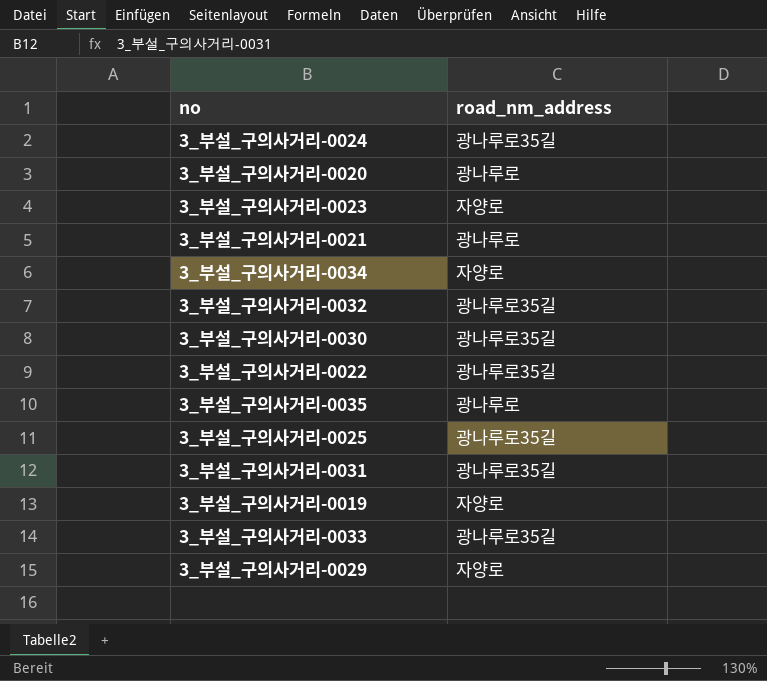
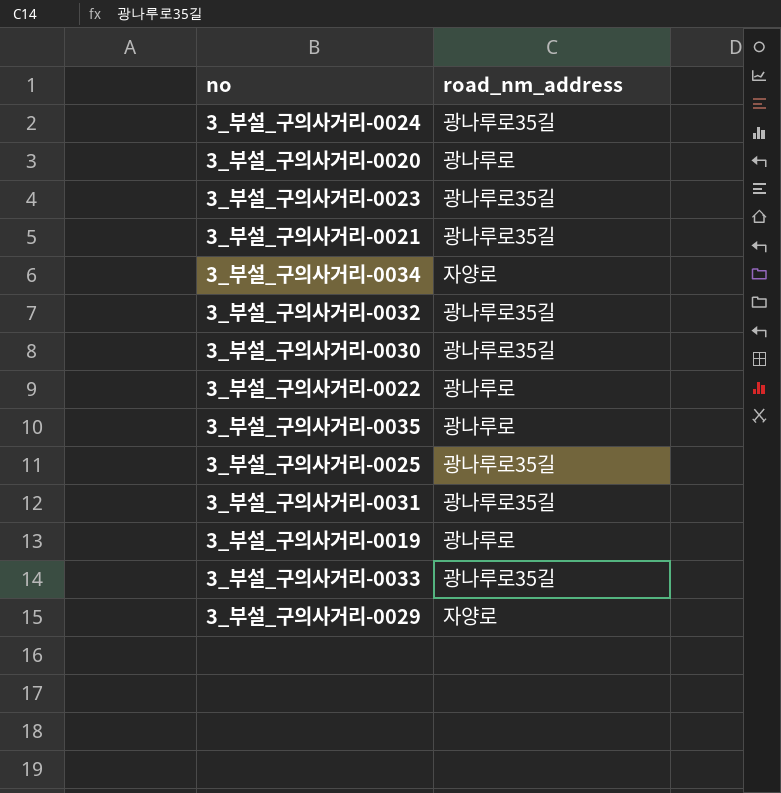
3_부설_구의사거리-0023 | road_nm_address: 자양로 -> 광나루로35길
3_부설_구의사거리-0021 | road_nm_address: 광나루로 -> 광나루로35길
3_부설_구의사거리-0022 | road_nm_address: 광나루로35길 -> 광나루로
3_부설_구의사거리-0019 | road_nm_address: 자양로 -> 광나루로

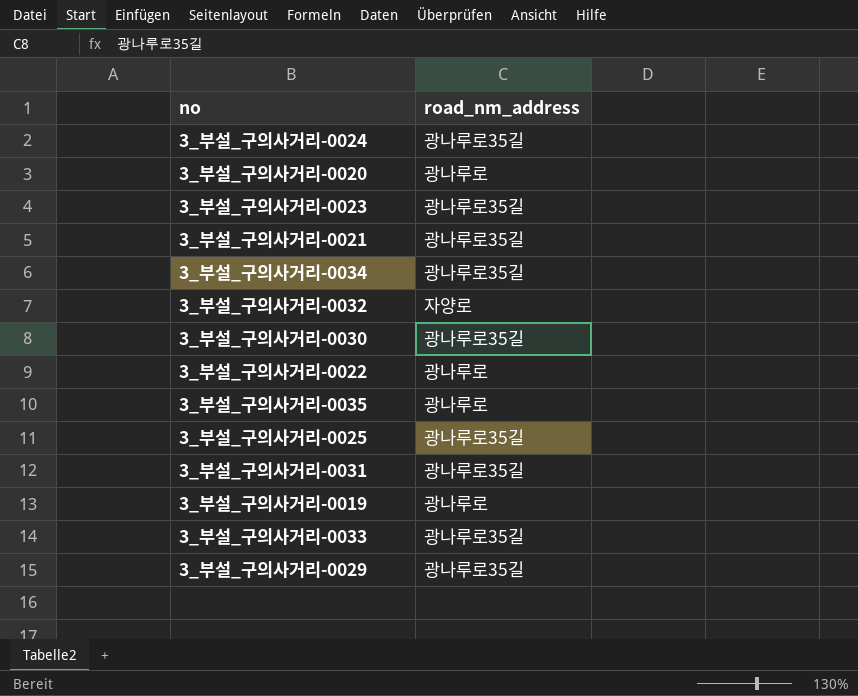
3_부설_구의사거리-0034 | road_nm_address: 자양로 -> 광나루로35길
3_부설_구의사거리-0032 | road_nm_address: 광나루로35길 -> 자양로
3_부설_구의사거리-0029 | road_nm_address: 자양로 -> 광나루로35길

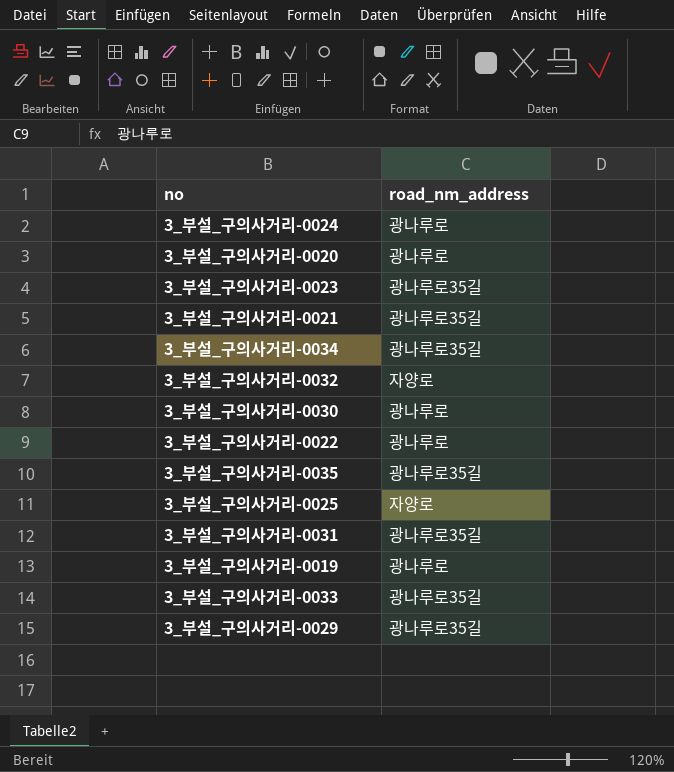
3_부설_구의사거리-0024 | road_nm_address: 광나루로35길 -> 광나루로
3_부설_구의사거리-0030 | road_nm_address: 광나루로35길 -> 광나루로
3_부설_구의사거리-0035 | road_nm_address: 광나루로 -> 광나루로35길
3_부설_구의사거리-0025 | road_nm_address: 광나루로35길 -> 자양로

